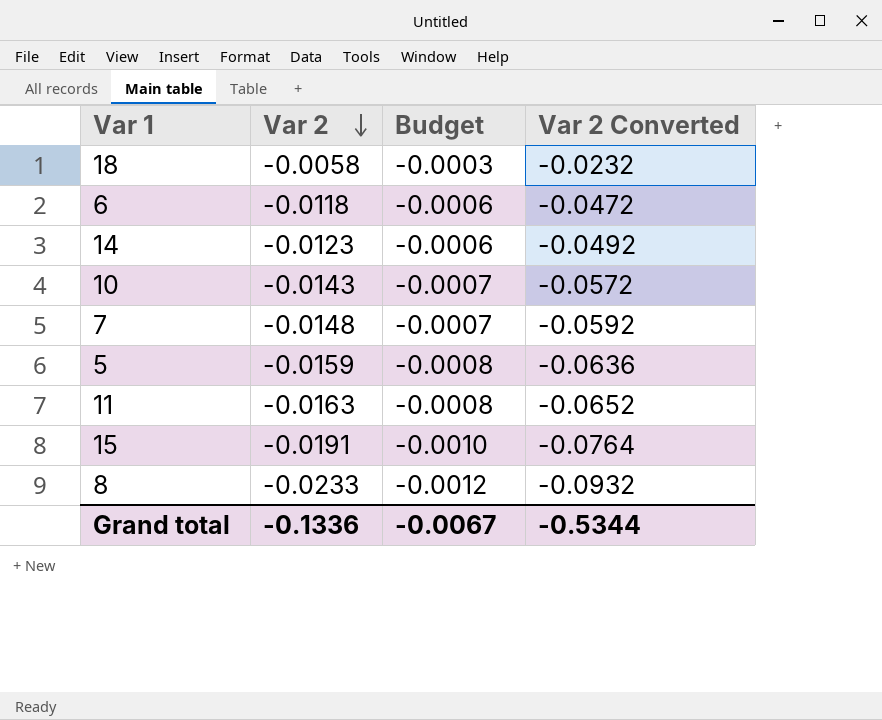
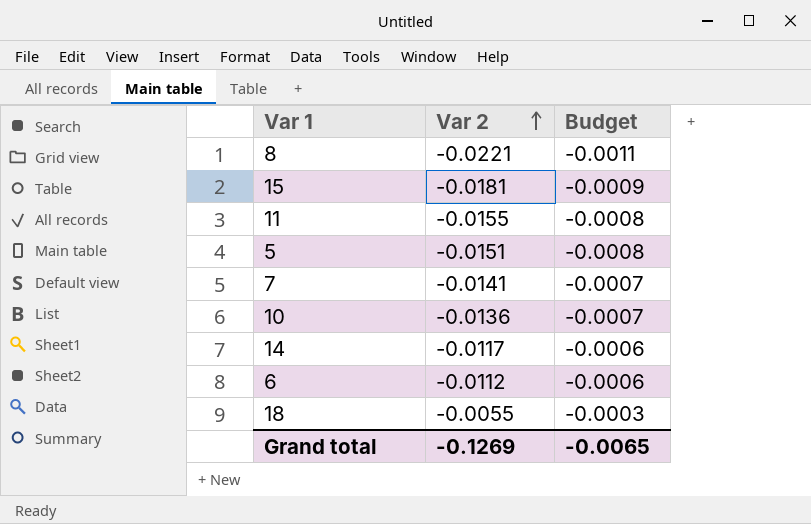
row order: Var 2 descending -> Var 2 ascending
column Var 2 Converted | formula: [Var 2] * 4 -> none
8 | Var 2: -0.0233 -> -0.0221
8 | Budget: -0.0012 -> -0.0011
15 | Var 2: -0.0191 -> -0.0181
15 | Budget: -0.0010 -> -0.0009
11 | Var 2: -0.0163 -> -0.0155
5 | Var 2: -0.0159 -> -0.0151
7 | Var 2: -0.0148 -> -0.0141
10 | Var 2: -0.0143 -> -0.0136
14 | Var 2: -0.0123 -> -0.0117
6 | Var 2: -0.0118 -> -0.0112
18 | Var 2: -0.0058 -> -0.0055
Grand total | Var 2: -0.1336 -> -0.1269
Grand total | Budget: -0.0067 -> -0.0065

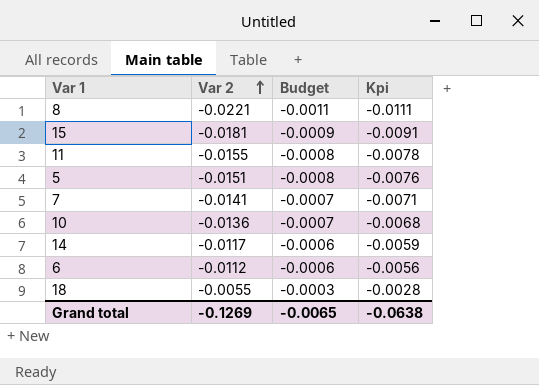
column Kpi | formula: none -> [Var 2] * 0.5

